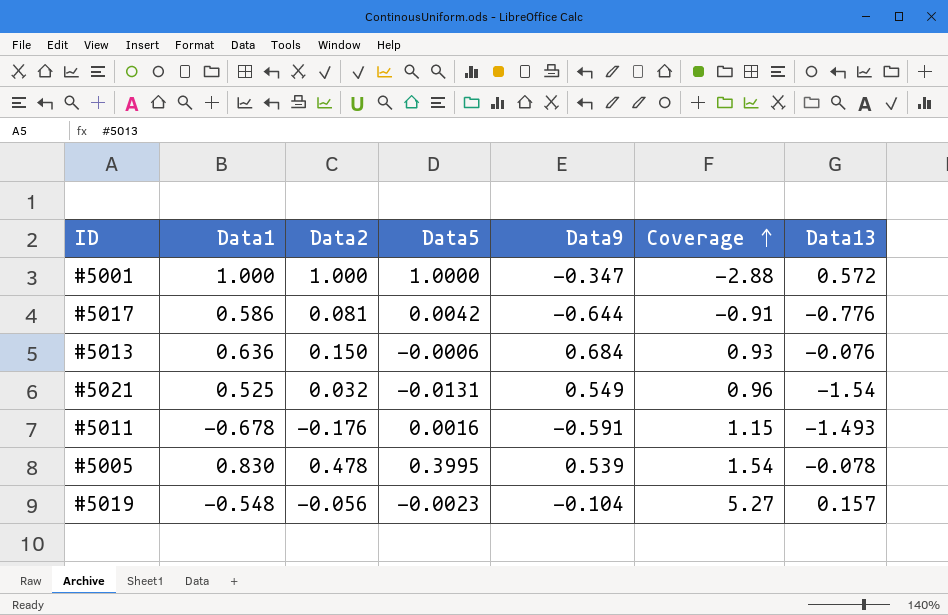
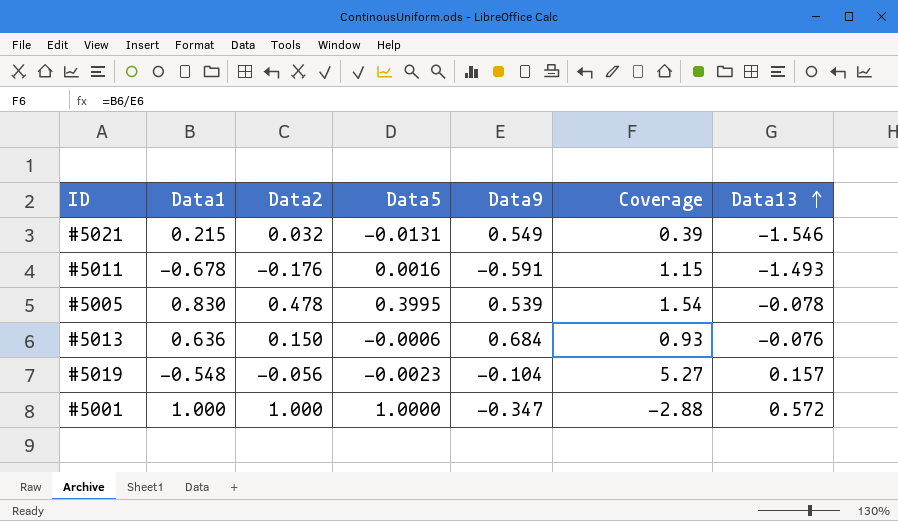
row order: Coverage ascending -> Data13 ascending
row #5017: 0.586 | 0.081 | 0.0042 | -0.644 | -0.91 | -0.776 -> none
#5021 | Data1: 0.525 -> 0.215
#5021 | Coverage: 0.96 -> 0.39
#5021 | Data13: -1.54 -> -1.546

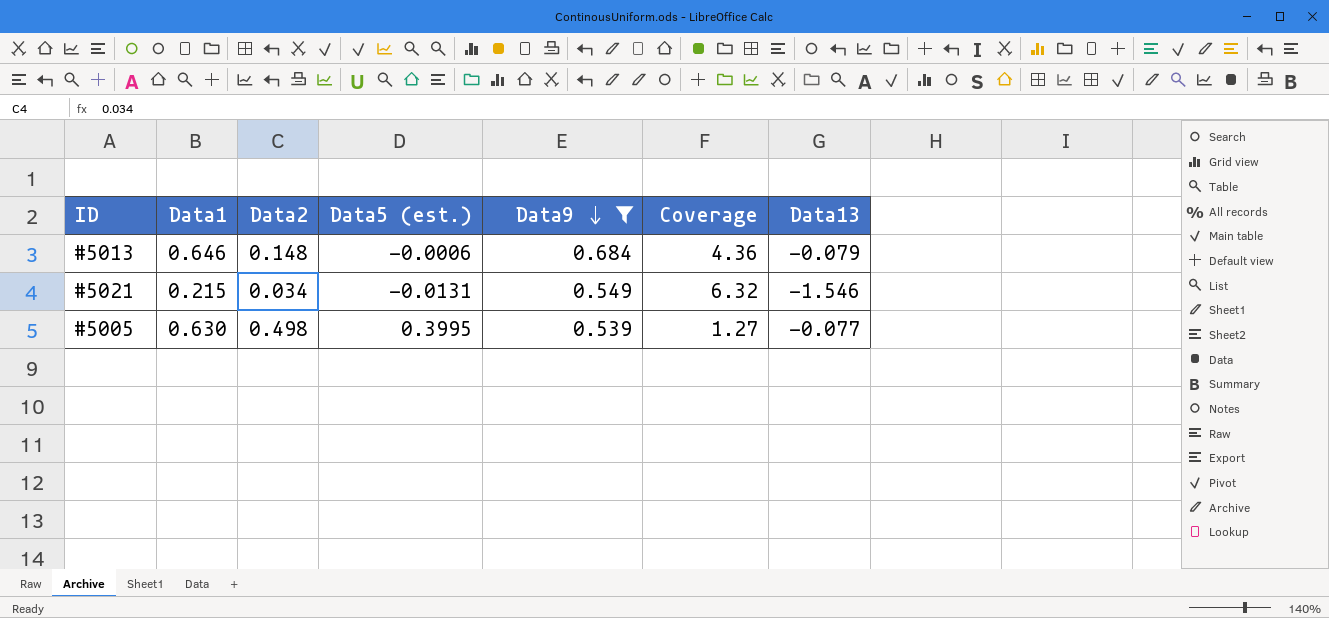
filter: none -> Data9 >= 0.539
row order: Data13 ascending -> Data9 descending
column name: Data5 -> Data5 (est.)
column Coverage | formula: [Data1] / [Data9] -> [Data1] / [Data2]
#5013 | Data1: 0.636 -> 0.646
#5013 | Data2: 0.150 -> 0.148
#5013 | Data13: -0.076 -> -0.079
#5021 | Data2: 0.032 -> 0.034
#5005 | Data1: 0.830 -> 0.630
#5005 | Data2: 0.478 -> 0.498
#5005 | Data13: -0.078 -> -0.077

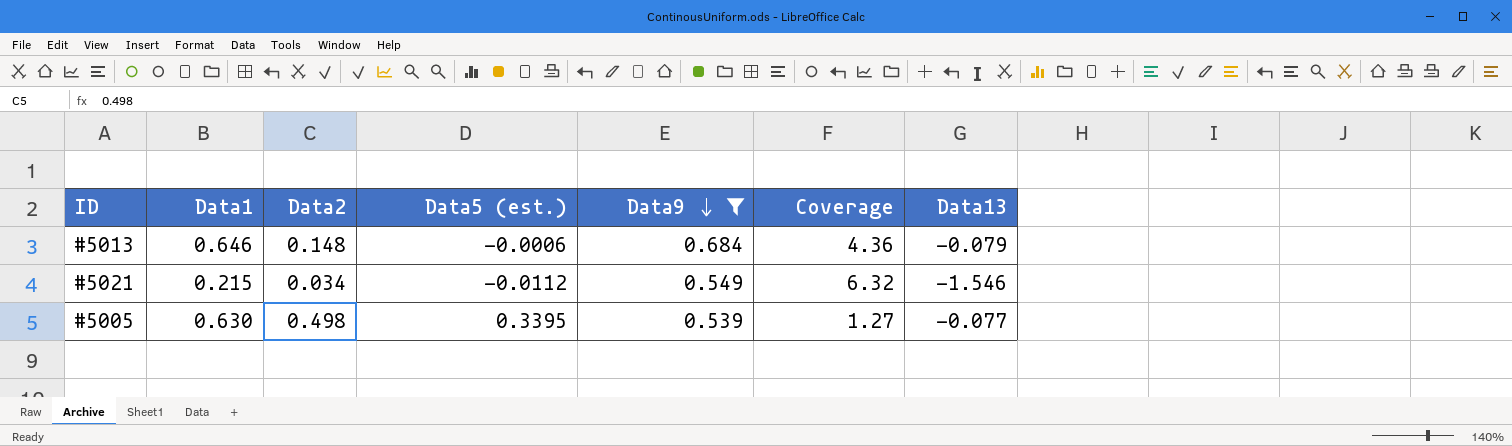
#5021 | Data5 (est.): -0.0131 -> -0.0112
#5005 | Data5 (est.): 0.3995 -> 0.3395

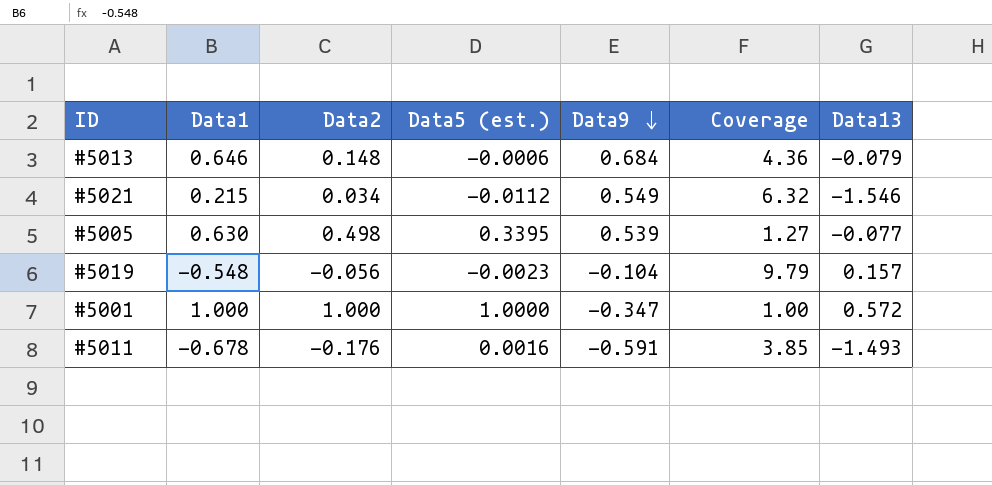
filter: Data9 >= 0.539 -> none

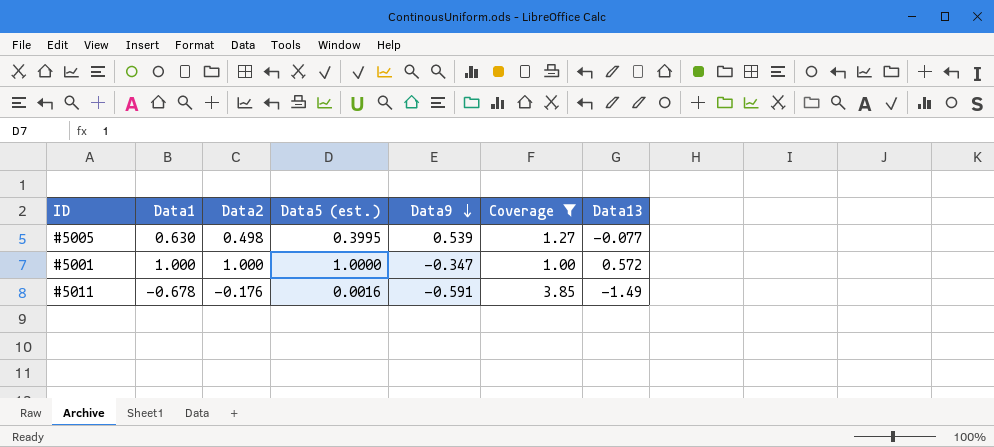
filter: none -> Coverage <= 3.85
#5005 | Data5 (est.): 0.3395 -> 0.3995
#5011 | Data13: -1.493 -> -1.49

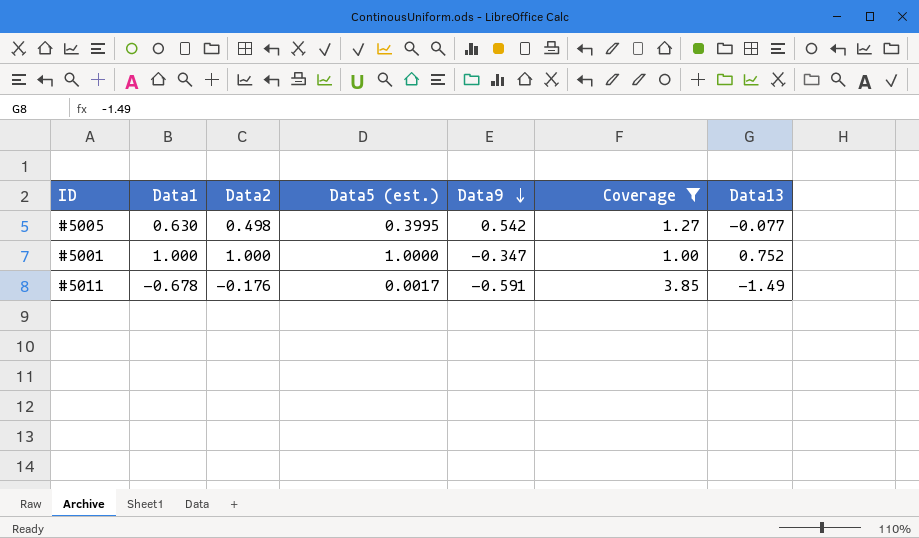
#5005 | Data9: 0.539 -> 0.542
#5001 | Data13: 0.572 -> 0.752
#5011 | Data5 (est.): 0.0016 -> 0.0017

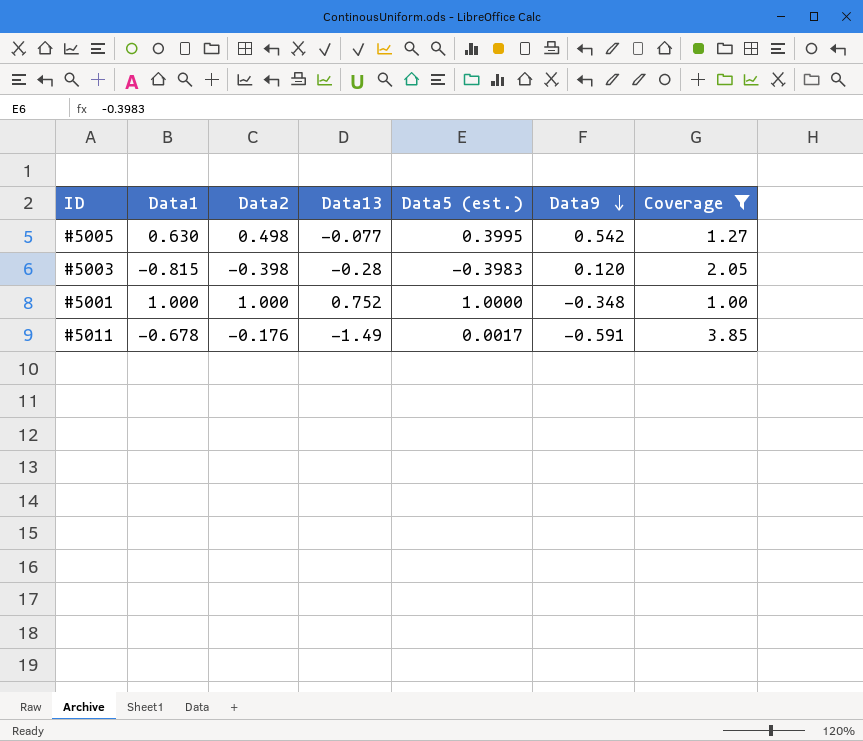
column Data13 | position: 7 -> 4
row #5003: none -> -0.815 | -0.398 | -0.28 | -0.3983 | 0.120 | 2.05
#5001 | Data9: -0.347 -> -0.348

